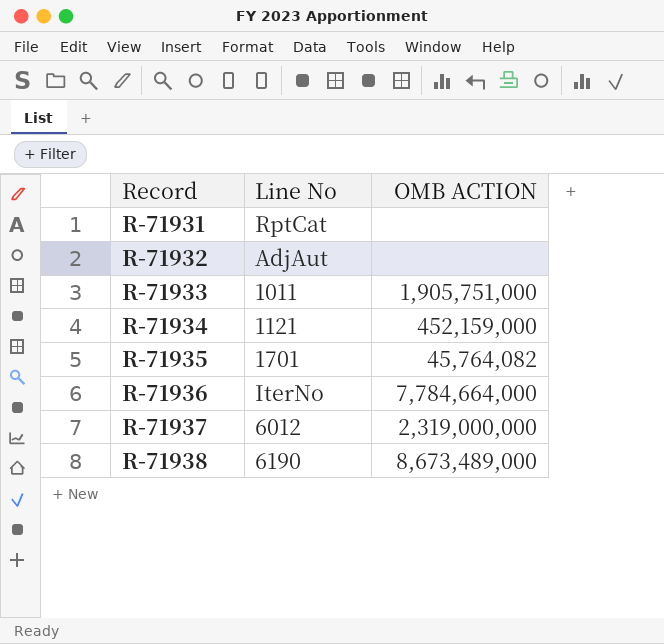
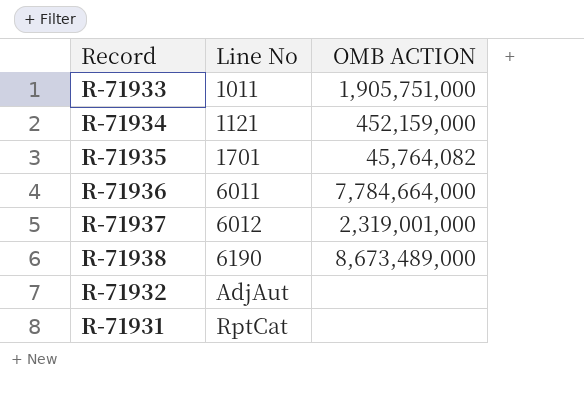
row order: Record ascending -> Line No ascending
R-71936 | Line No: IterNo -> 6011
R-71937 | OMB ACTION: 2,319,000,000 -> 2,319,001,000

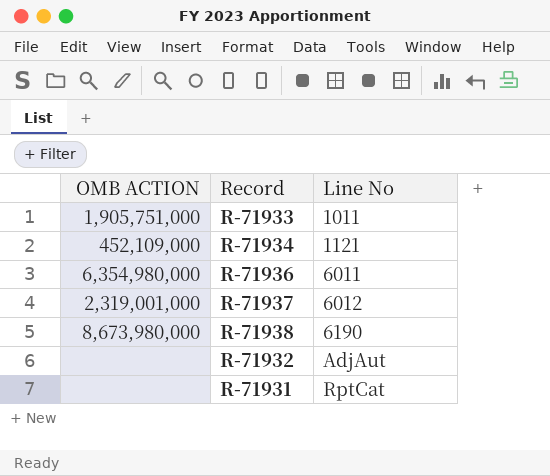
column OMB ACTION | position: 3 -> 1
row R-71935: 1701 | 45,764,082 -> none
R-71934 | OMB ACTION: 452,159,000 -> 452,109,000
R-71936 | OMB ACTION: 7,784,664,000 -> 6,354,980,000
R-71938 | OMB ACTION: 8,673,489,000 -> 8,673,980,000

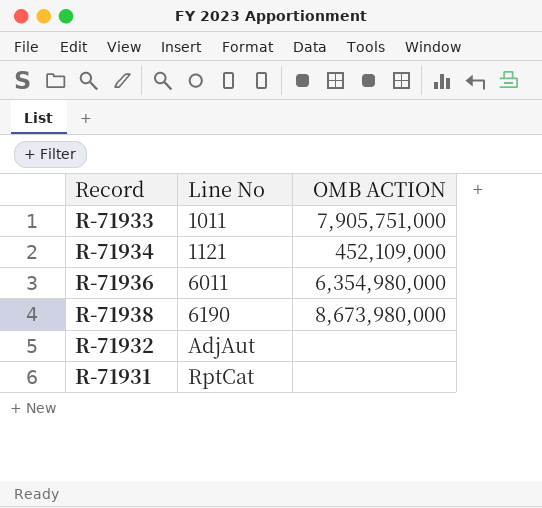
column OMB ACTION | position: 1 -> 3
row R-71937: 2,319,001,000 | 6012 -> none
R-71933 | OMB ACTION: 1,905,751,000 -> 7,905,751,000

